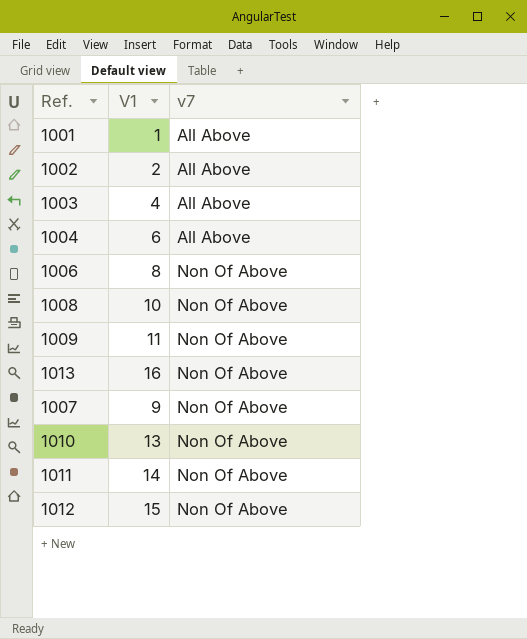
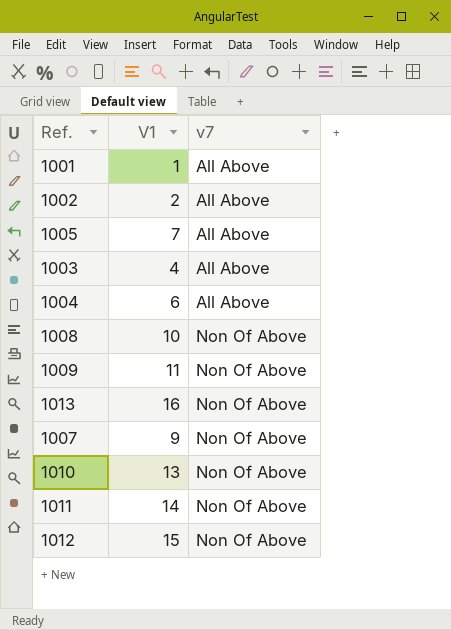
row 1006: 8 | Non Of Above -> none
row 1005: none -> 7 | All Above

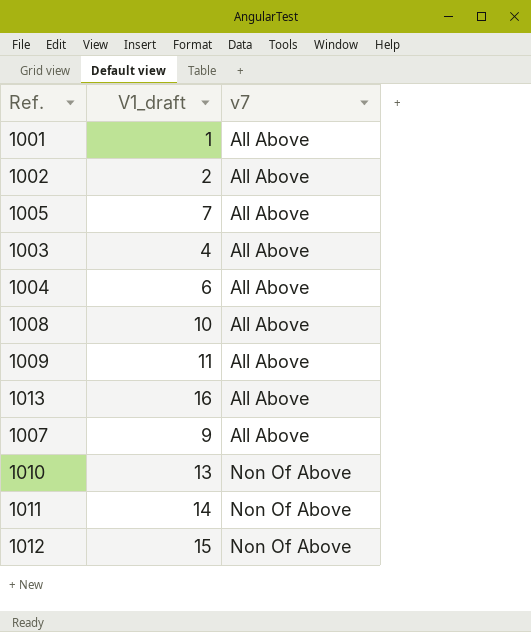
column name: V1 -> V1_draft
1008 | v7: Non Of Above -> All Above
1009 | v7: Non Of Above -> All Above
1013 | v7: Non Of Above -> All Above
1007 | v7: Non Of Above -> All Above

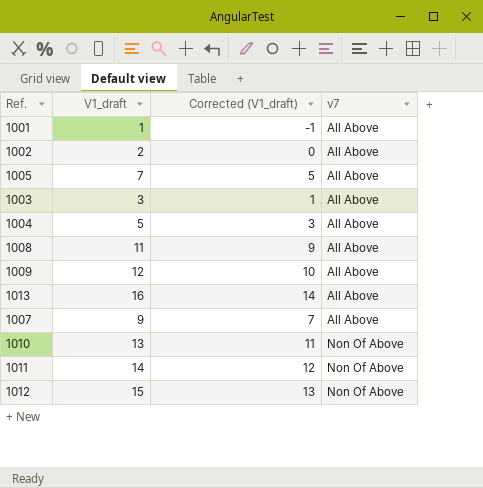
column Corrected (V1_draft) | formula: none -> [V1_draft] - 2
1003 | V1_draft: 4 -> 3
1004 | V1_draft: 6 -> 5
1008 | V1_draft: 10 -> 11
1009 | V1_draft: 11 -> 12

